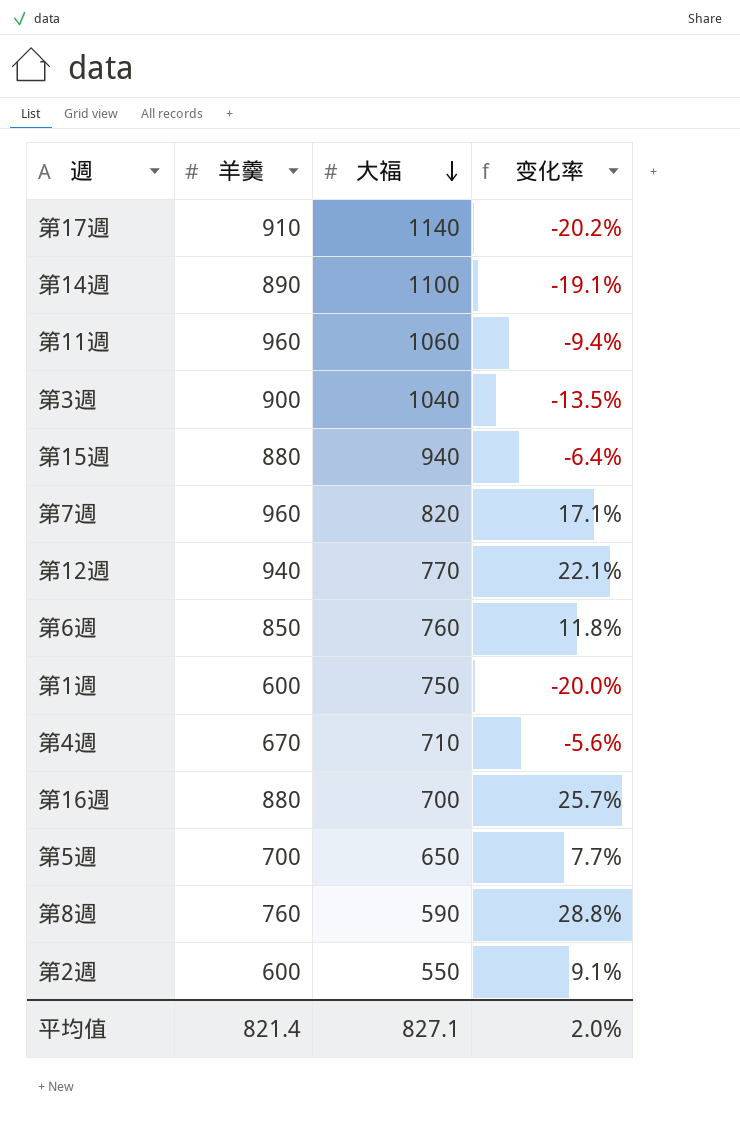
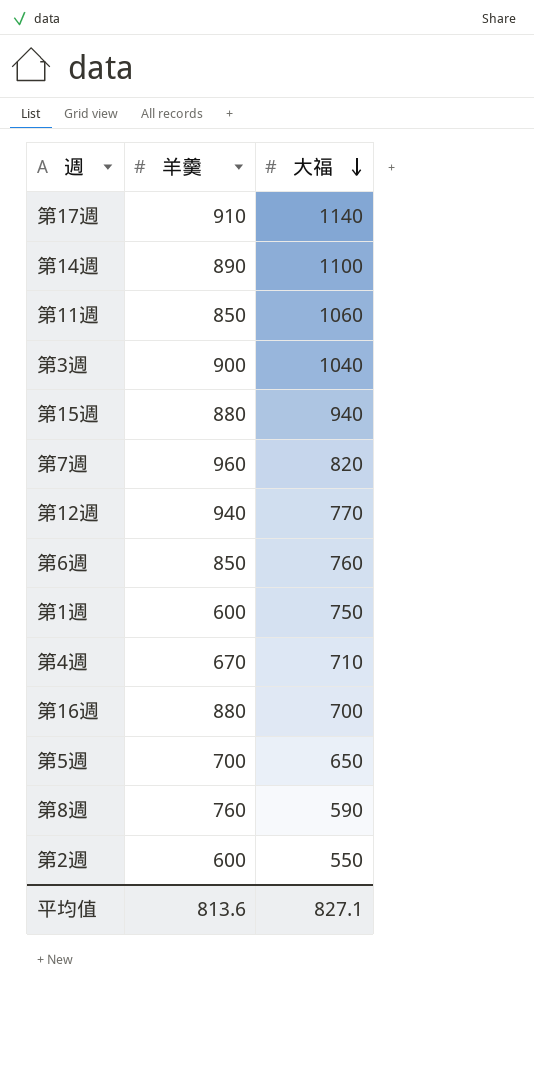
column 变化率 | formula: ([羊羹] - [大福]) / [大福] -> none
第11週 | 羊羹: 960 -> 850
平均值 | 羊羹: 821.4 -> 813.6

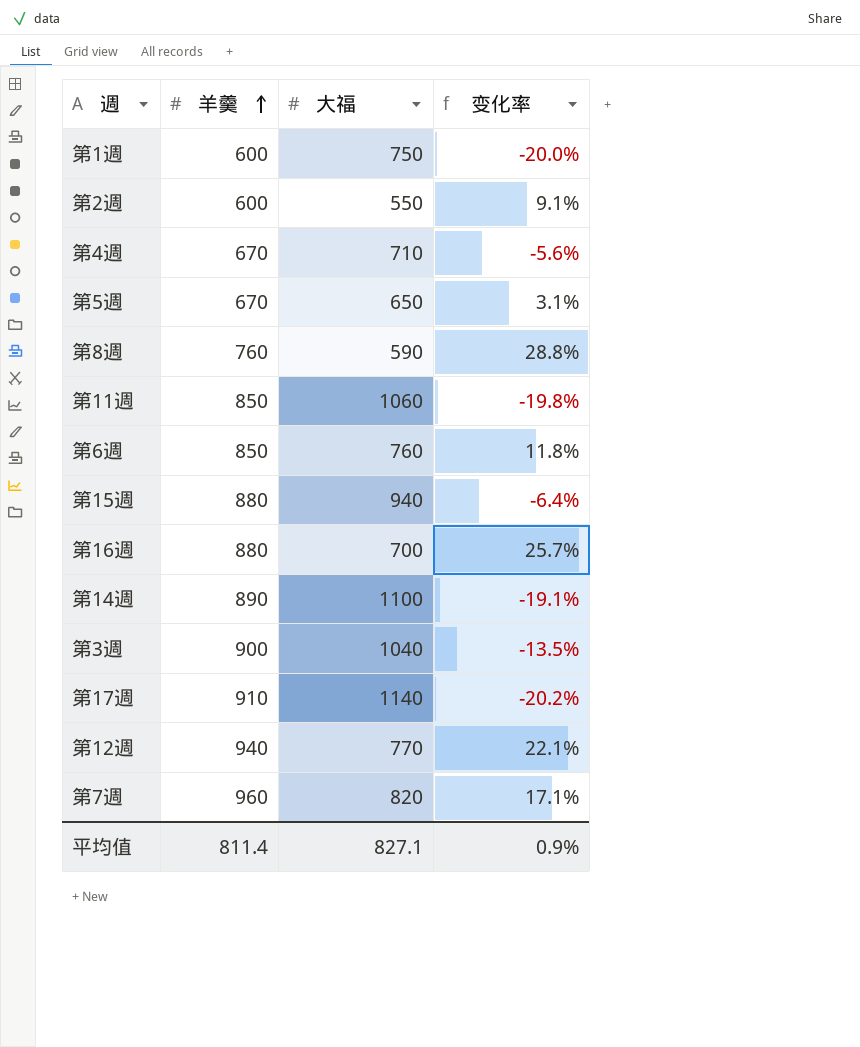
row order: 大福 descending -> 羊羹 ascending
column 变化率 | formula: none -> ([羊羹] - [大福]) / [大福]
第5週 | 羊羹: 700 -> 670
平均值 | 羊羹: 813.6 -> 811.4

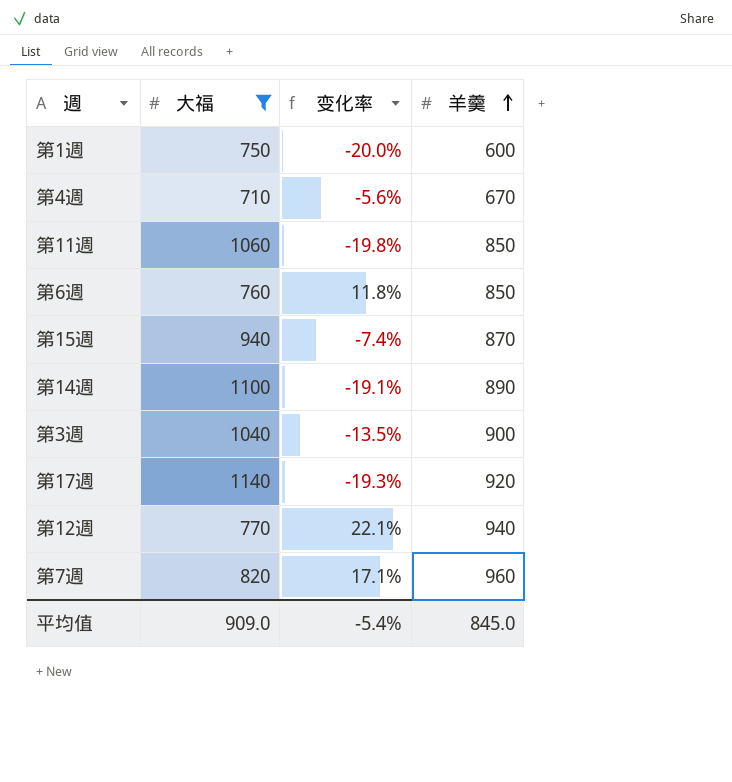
filter: none -> 大福 >= 710
column 羊羹 | position: 2 -> 4
第15週 | 变化率: -6.4% -> -7.4%
第15週 | 羊羹: 880 -> 870
第17週 | 变化率: -20.2% -> -19.3%
第17週 | 羊羹: 910 -> 920
平均值 | 大福: 827.1 -> 909.0
平均值 | 变化率: 0.9% -> -5.4%
平均值 | 羊羹: 811.4 -> 845.0

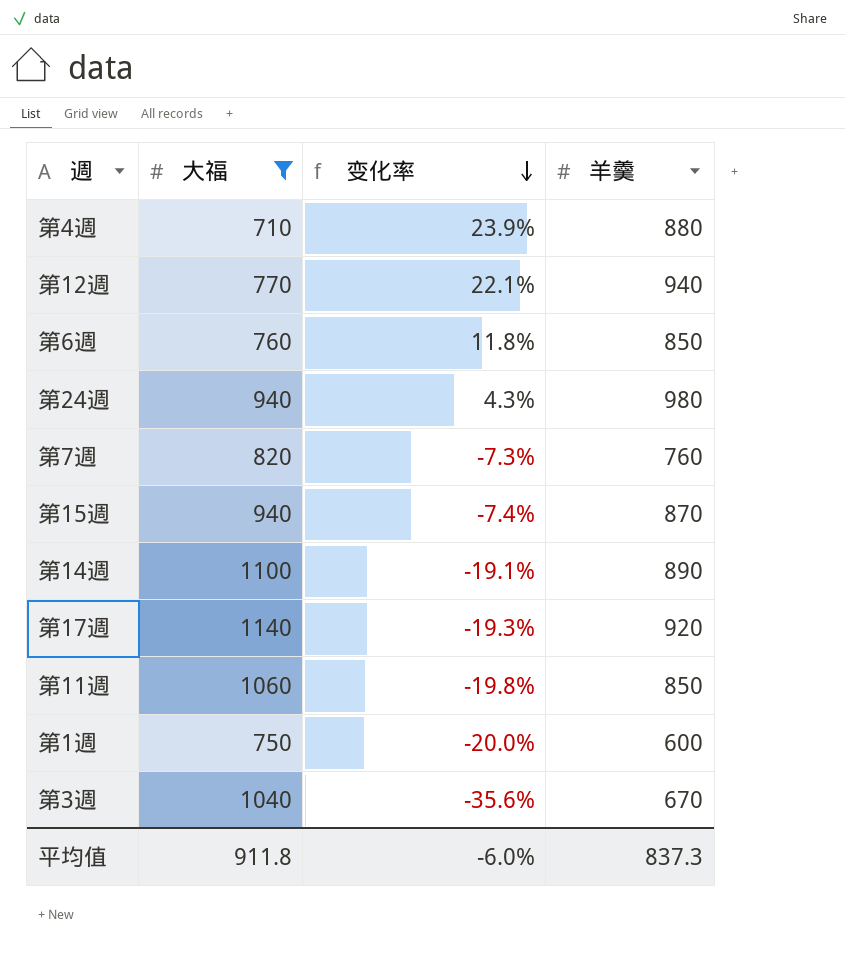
row order: 羊羹 ascending -> 变化率 descending
第4週 | 变化率: -5.6% -> 23.9%
第4週 | 羊羹: 670 -> 880
row 第24週: none -> 940 | 4.3% | 980
第7週 | 变化率: 17.1% -> -7.3%
第7週 | 羊羹: 960 -> 760
第3週 | 变化率: -13.5% -> -35.6%
第3週 | 羊羹: 900 -> 670
平均值 | 大福: 909.0 -> 911.8
平均值 | 变化率: -5.4% -> -6.0%
平均值 | 羊羹: 845.0 -> 837.3

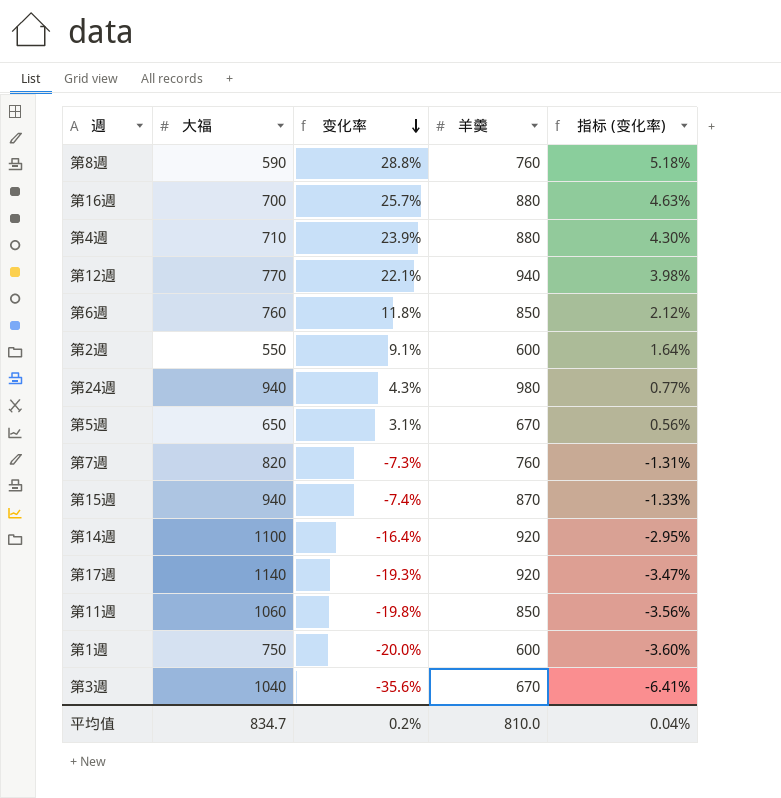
filter: 大福 >= 710 -> none
column 指标 (变化率) | formula: none -> [变化率] * 0.18
第14週 | 变化率: -19.1% -> -16.4%
第14週 | 羊羹: 890 -> 920
平均值 | 大福: 911.8 -> 834.7
平均值 | 变化率: -6.0% -> 0.2%
平均值 | 羊羹: 837.3 -> 810.0

